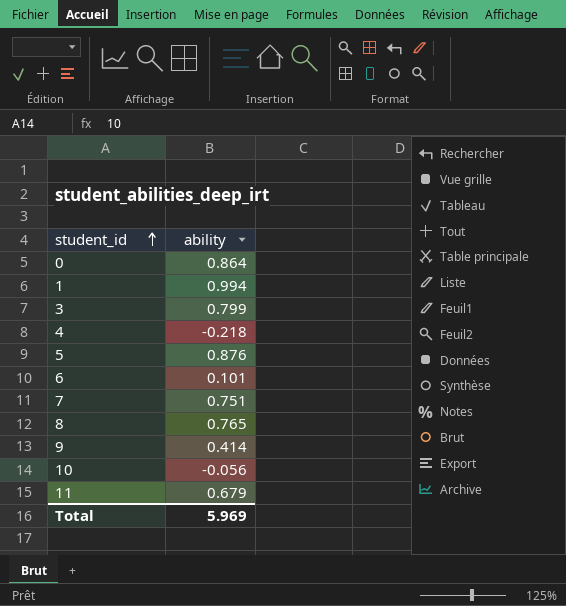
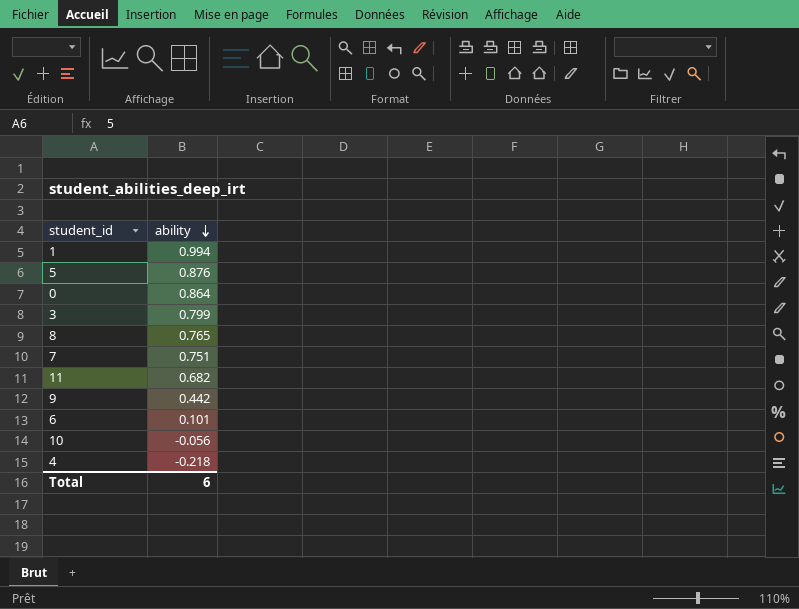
row order: student_id ascending -> ability descending
11 | ability: 0.679 -> 0.682
9 | ability: 0.414 -> 0.442
Total | ability: 5.969 -> 6

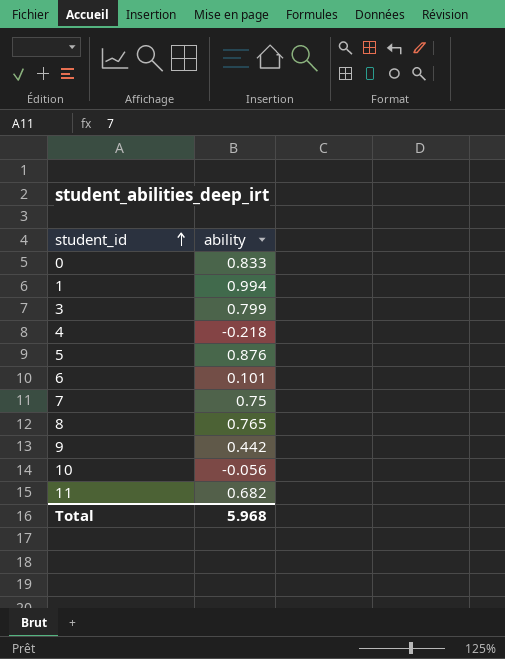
row order: ability descending -> student_id ascending
0 | ability: 0.864 -> 0.833
7 | ability: 0.751 -> 0.75
Total | ability: 6 -> 5.968

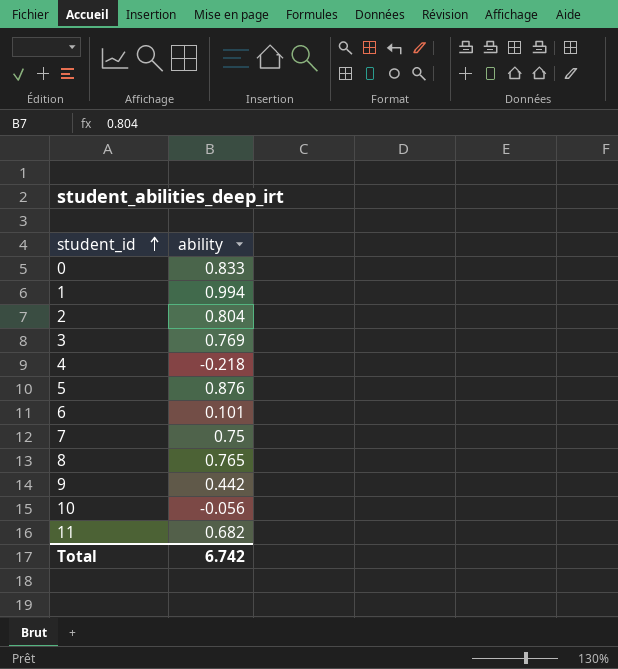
row 2: none -> 0.804
3 | ability: 0.799 -> 0.769
Total | ability: 5.968 -> 6.742

